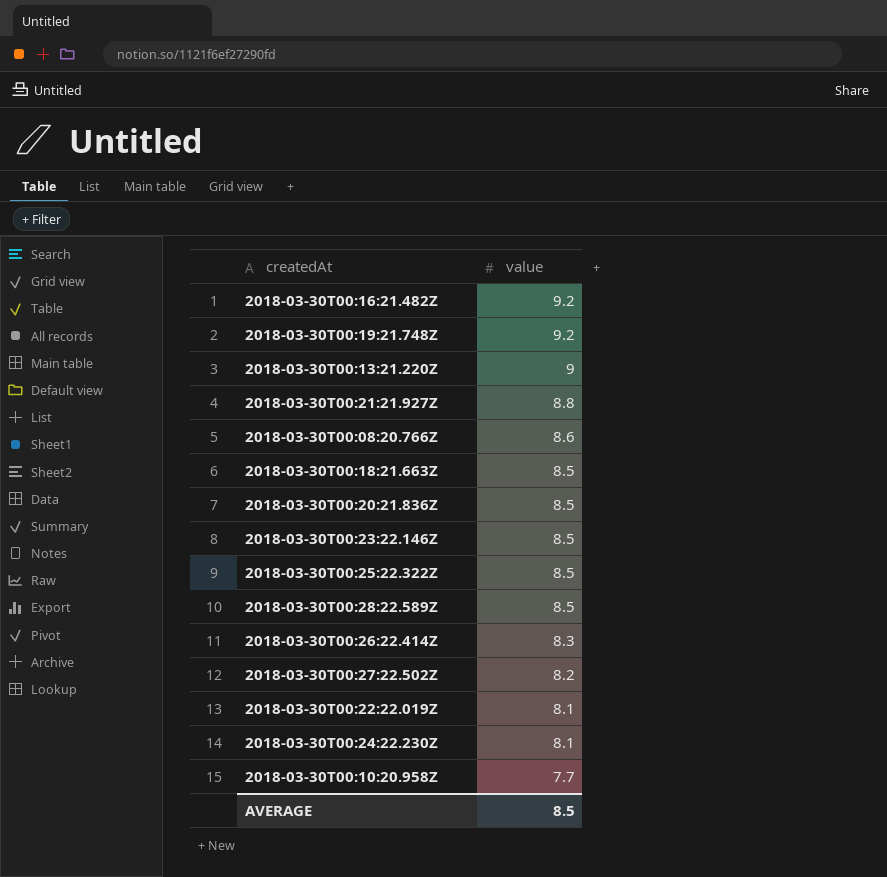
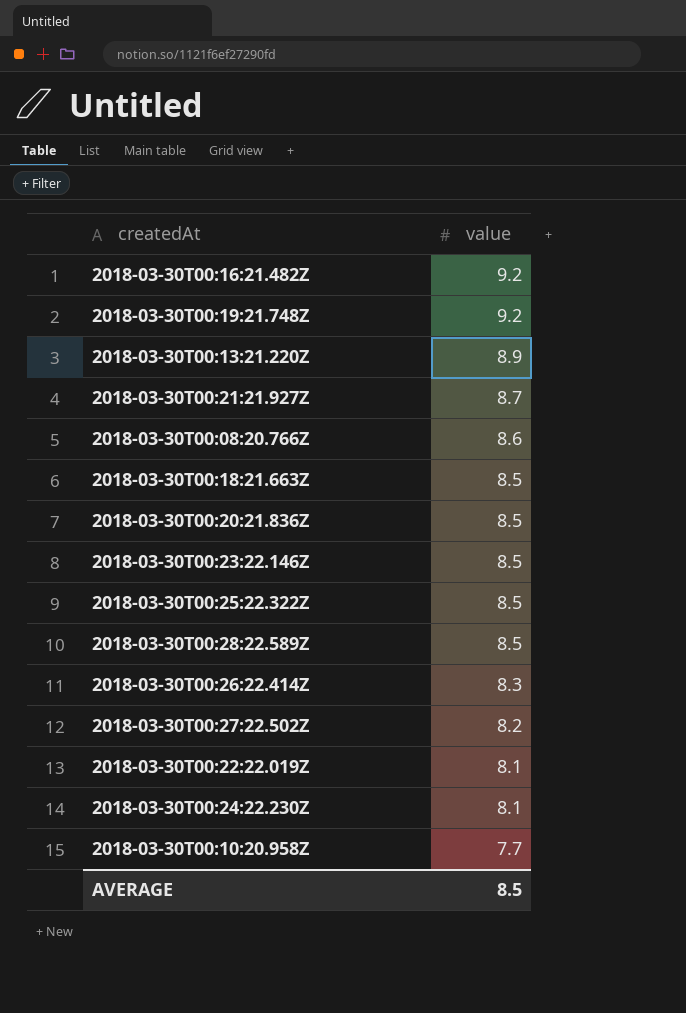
2018-03-30T00:13:21.220Z | value: 9 -> 8.9
2018-03-30T00:21:21.927Z | value: 8.8 -> 8.7

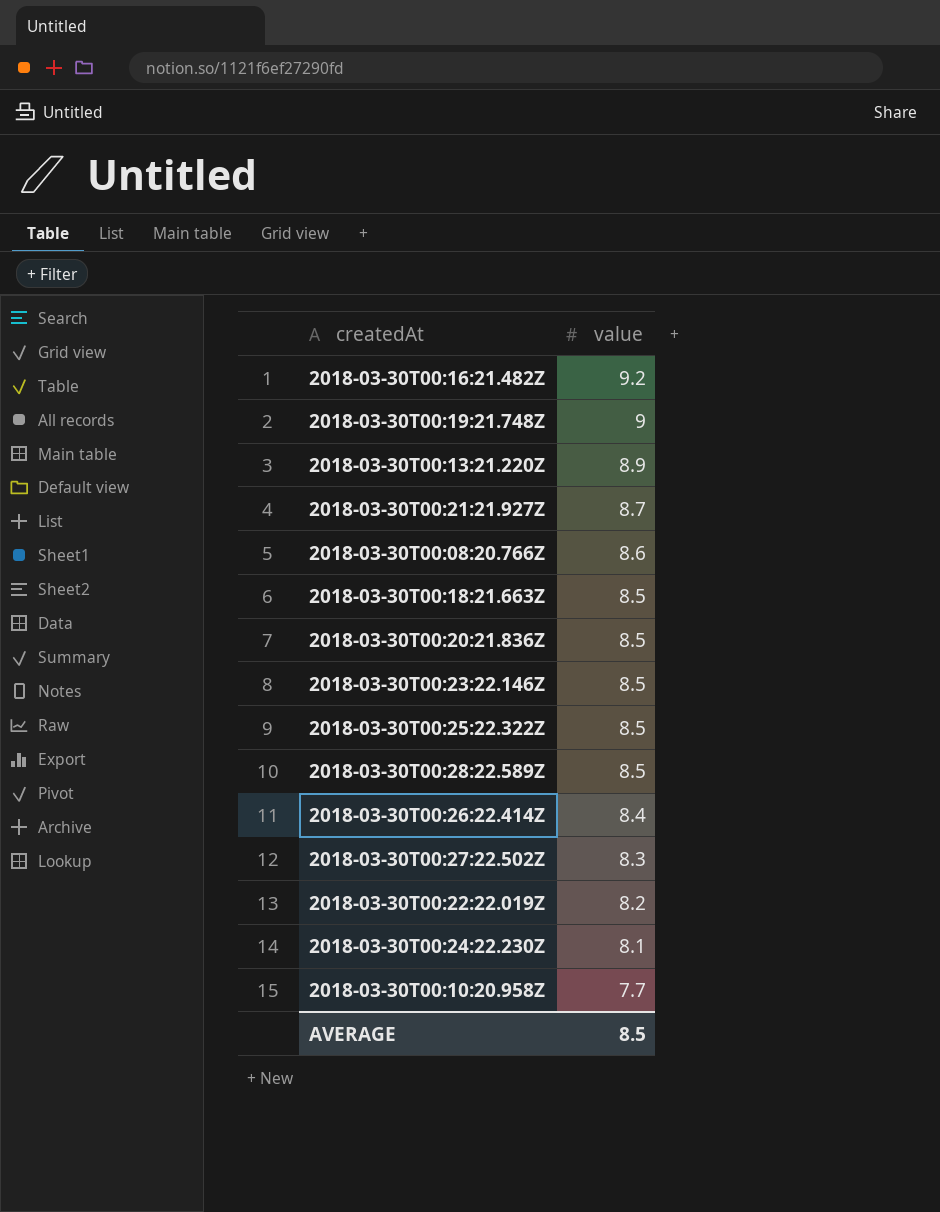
2018-03-30T00:19:21.748Z | value: 9.2 -> 9
2018-03-30T00:26:22.414Z | value: 8.3 -> 8.4
2018-03-30T00:27:22.502Z | value: 8.2 -> 8.3
2018-03-30T00:22:22.019Z | value: 8.1 -> 8.2

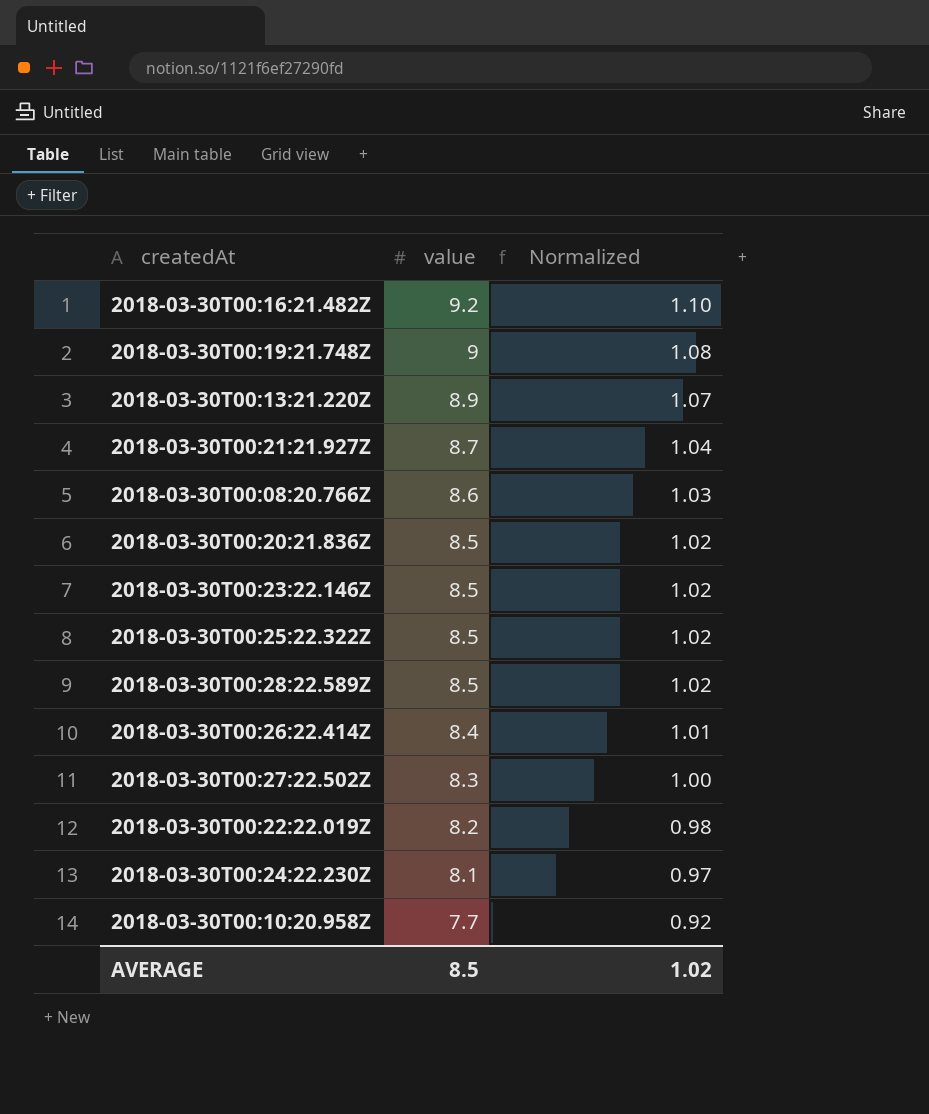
column Normalized | formula: none -> [value] * 0.12
row 2018-03-30T00:18:21.663Z: 8.5 -> none

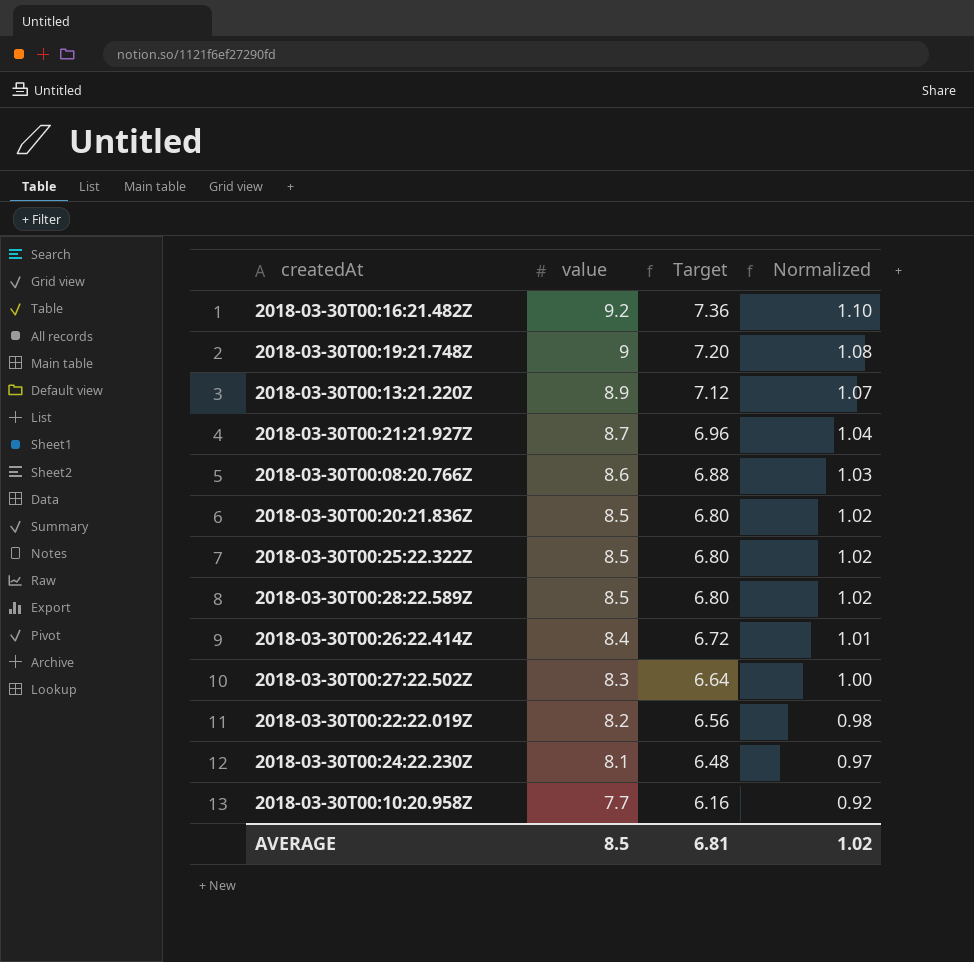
column Target | formula: none -> [value] * 0.8
row 2018-03-30T00:23:22.146Z: 8.5 | 1.02 -> none

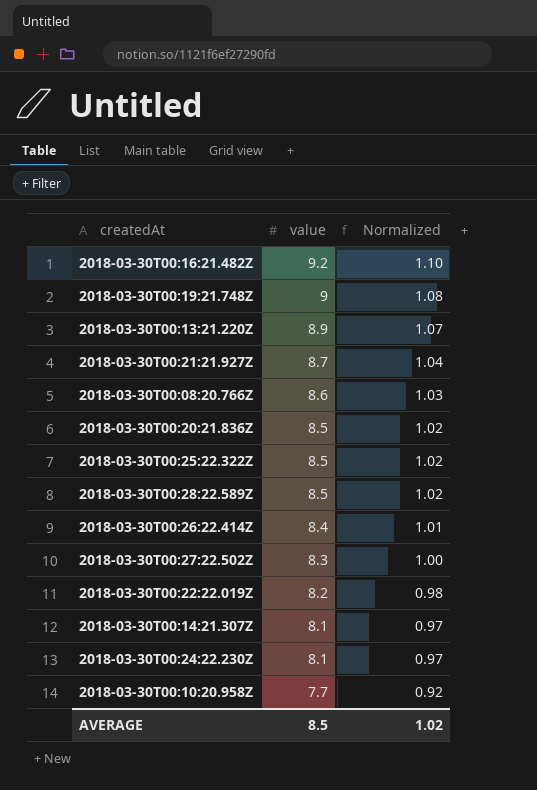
column Target | formula: [value] * 0.8 -> none
row 2018-03-30T00:14:21.307Z: none -> 8.1 | 0.97

